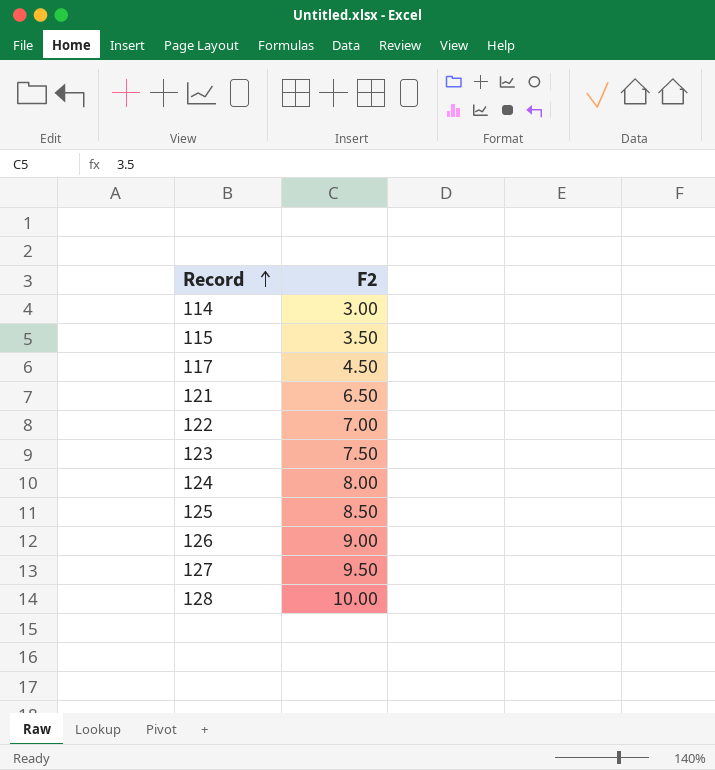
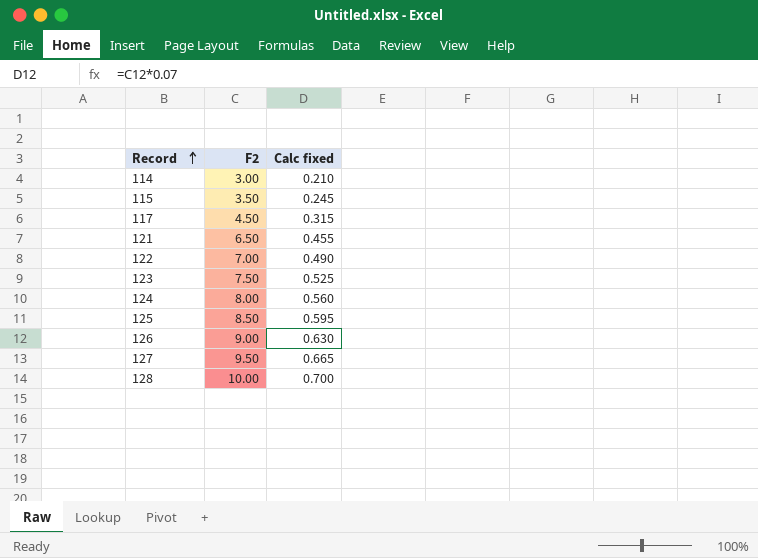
column Calc fixed | formula: none -> [F2] * 0.07

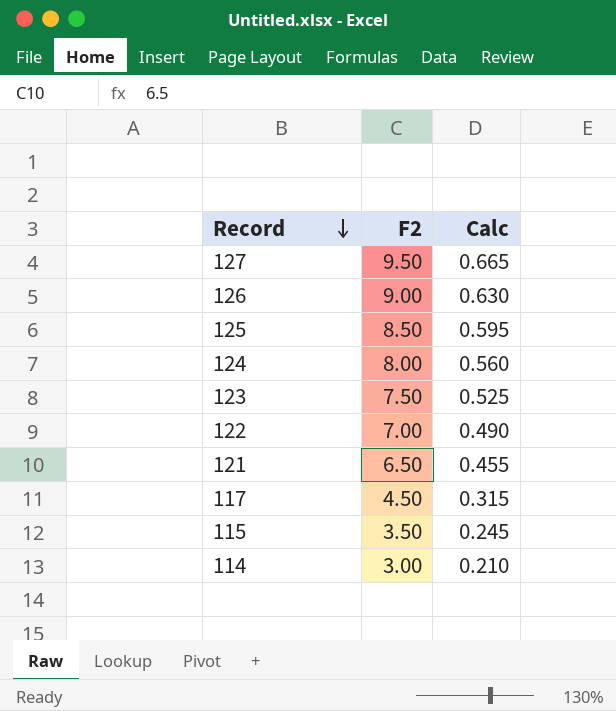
row order: Record ascending -> Record descending
column name: Calc fixed -> Calc
row 128: 10.00 | 0.700 -> none

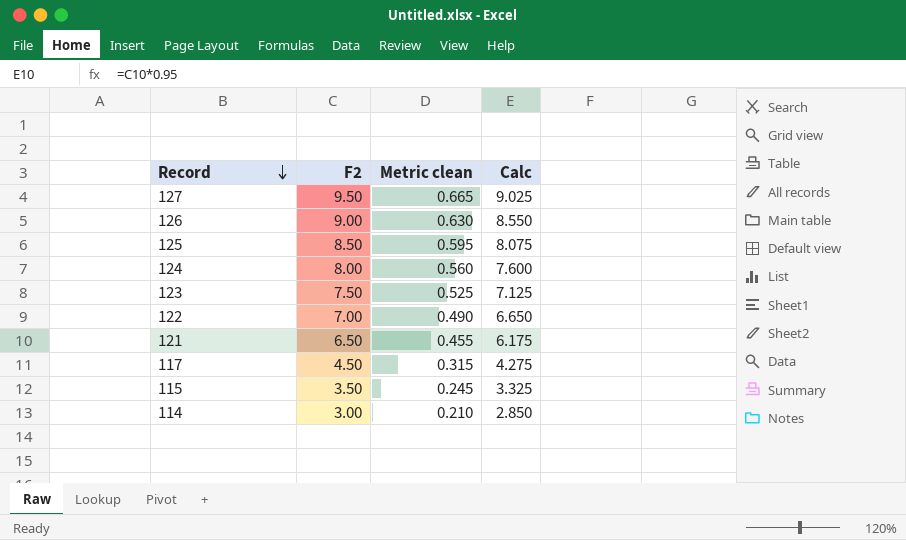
column Metric clean | formula: none -> [F2] * 0.07
column Calc | formula: [F2] * 0.07 -> [F2] * 0.95

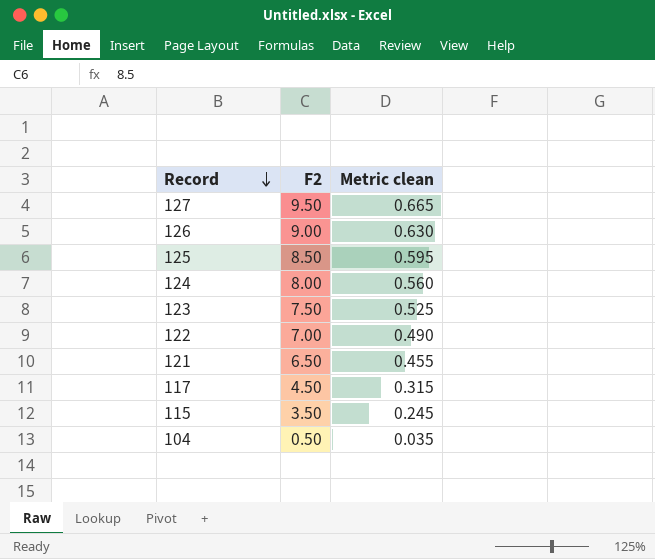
column Calc | formula: [F2] * 0.95 -> none
row 114: 3.00 | 0.210 | 2.850 -> none
row 104: none -> 0.50 | 0.035

